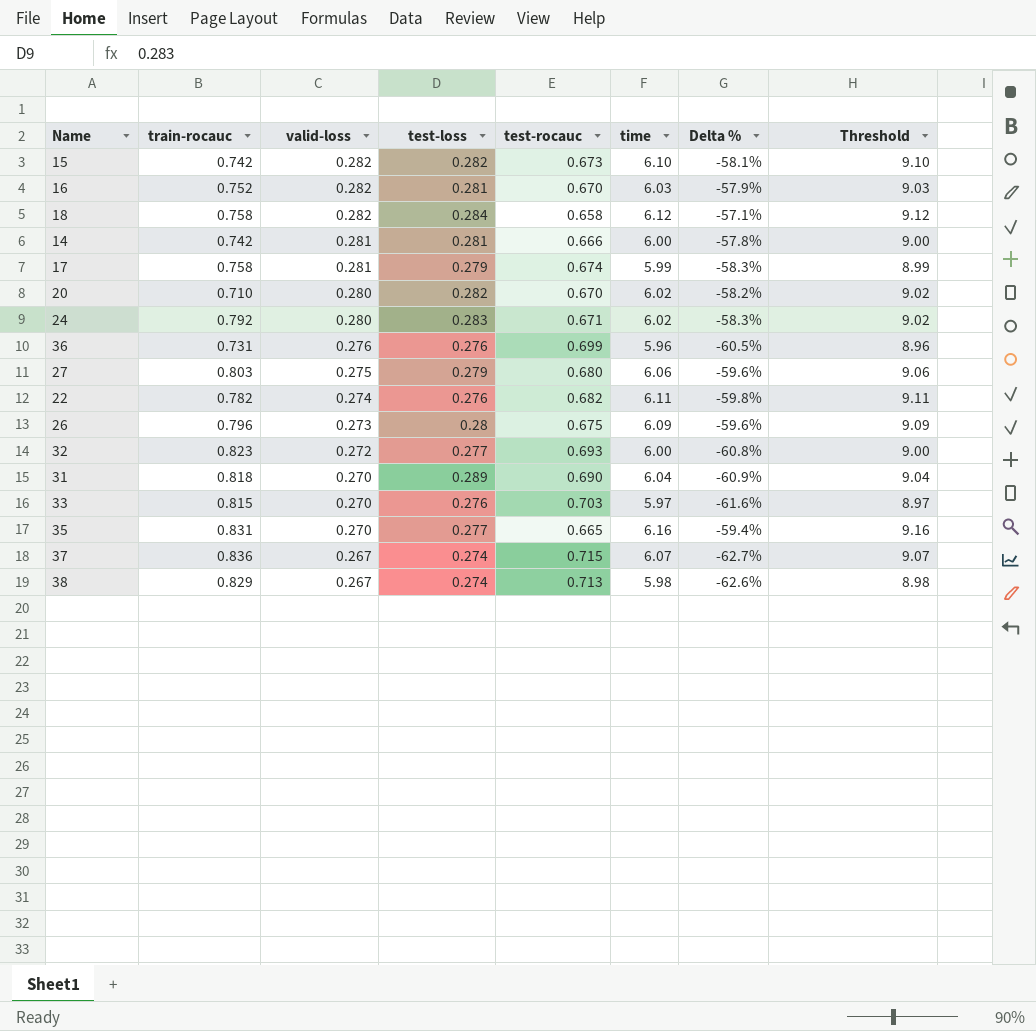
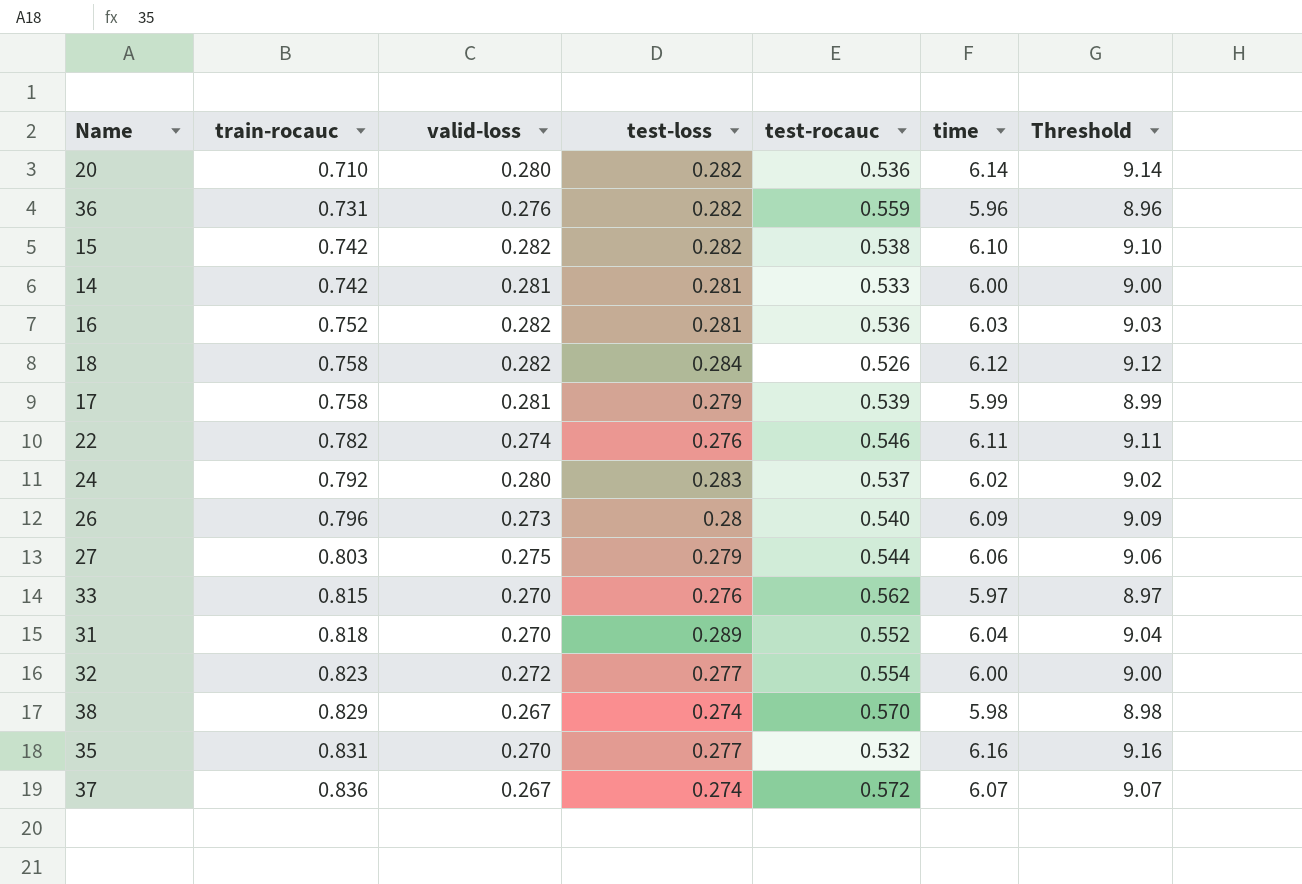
row order: valid-loss descending -> train-rocauc ascending
column Delta % | formula: ([valid-loss] - [test-rocauc]) / [test-rocauc] -> none
20 | test-rocauc: 0.670 -> 0.536
20 | time: 6.02 -> 6.14
20 | Threshold: 9.02 -> 9.14
36 | test-loss: 0.276 -> 0.282
36 | test-rocauc: 0.699 -> 0.559
15 | test-rocauc: 0.673 -> 0.538
14 | test-rocauc: 0.666 -> 0.533
16 | test-rocauc: 0.670 -> 0.536
18 | test-rocauc: 0.658 -> 0.526
17 | test-rocauc: 0.674 -> 0.539
22 | test-rocauc: 0.682 -> 0.546
24 | test-rocauc: 0.671 -> 0.537
26 | test-rocauc: 0.675 -> 0.540
27 | test-rocauc: 0.680 -> 0.544
33 | test-rocauc: 0.703 -> 0.562
31 | test-rocauc: 0.690 -> 0.552
32 | test-rocauc: 0.693 -> 0.554
38 | test-rocauc: 0.713 -> 0.570
35 | test-rocauc: 0.665 -> 0.532
37 | test-rocauc: 0.715 -> 0.572

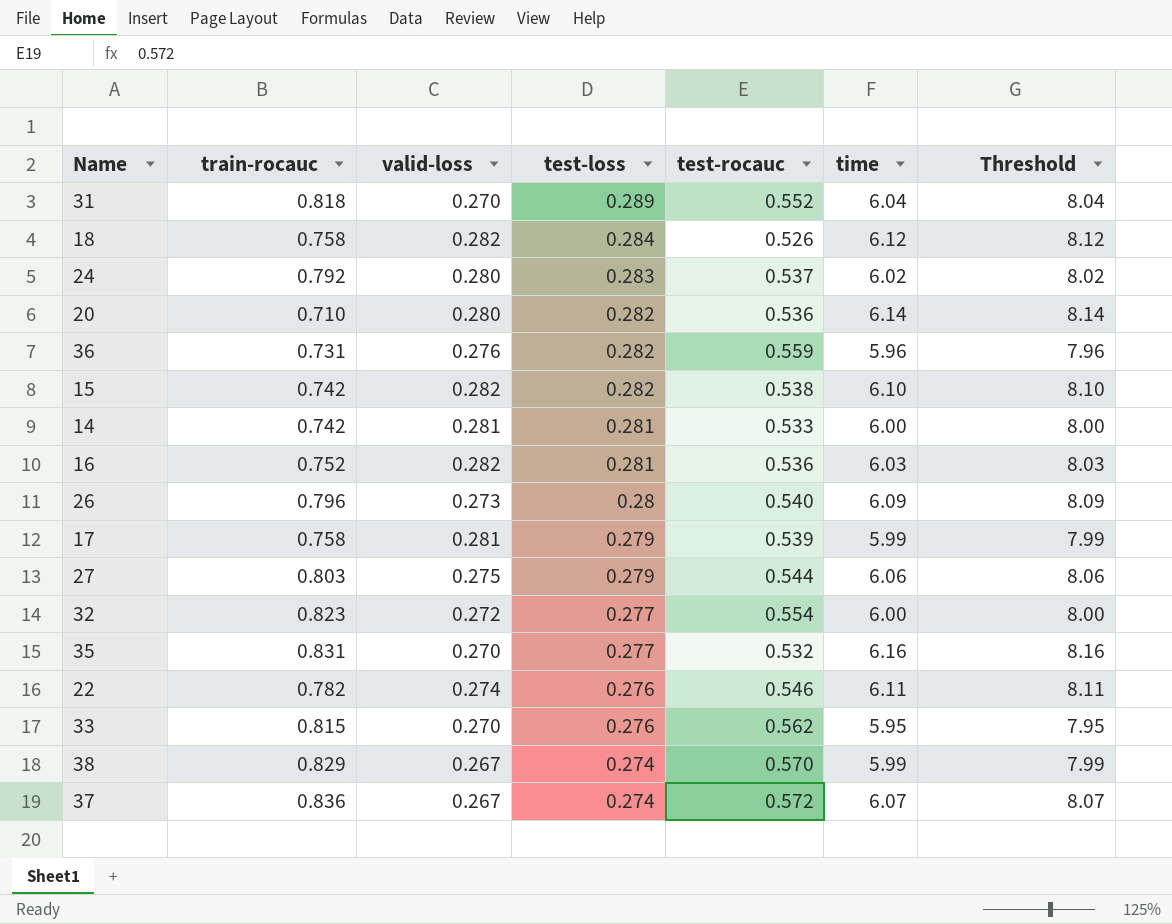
row order: train-rocauc ascending -> test-loss descending
column Threshold | formula: [time] + 3 -> [time] + 2
33 | time: 5.97 -> 5.95
38 | time: 5.98 -> 5.99

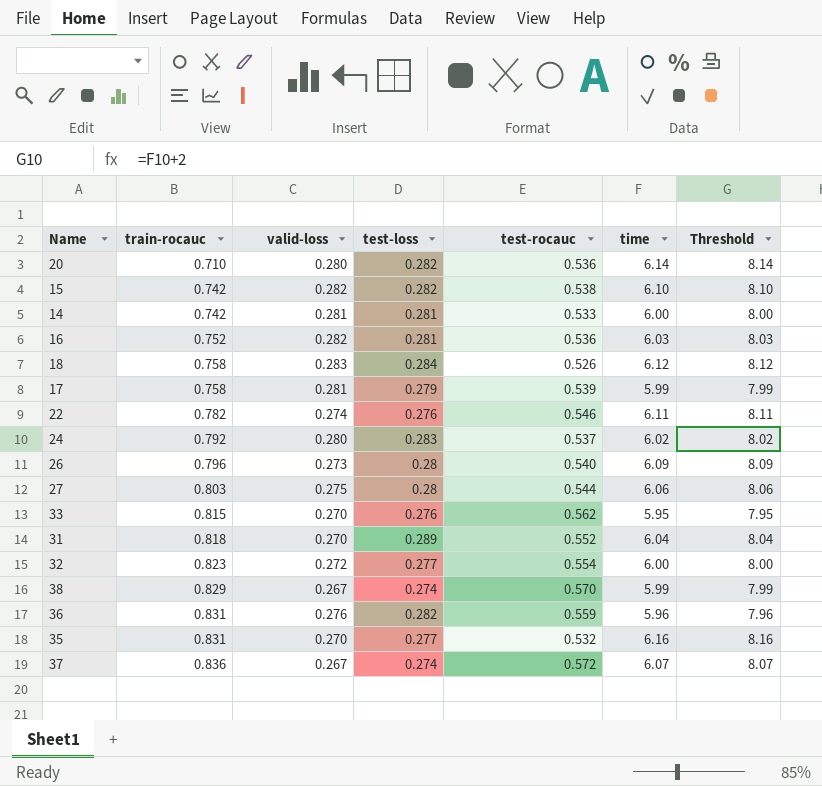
row order: test-loss descending -> train-rocauc ascending
18 | valid-loss: 0.282 -> 0.283
27 | test-loss: 0.279 -> 0.28
36 | train-rocauc: 0.731 -> 0.831

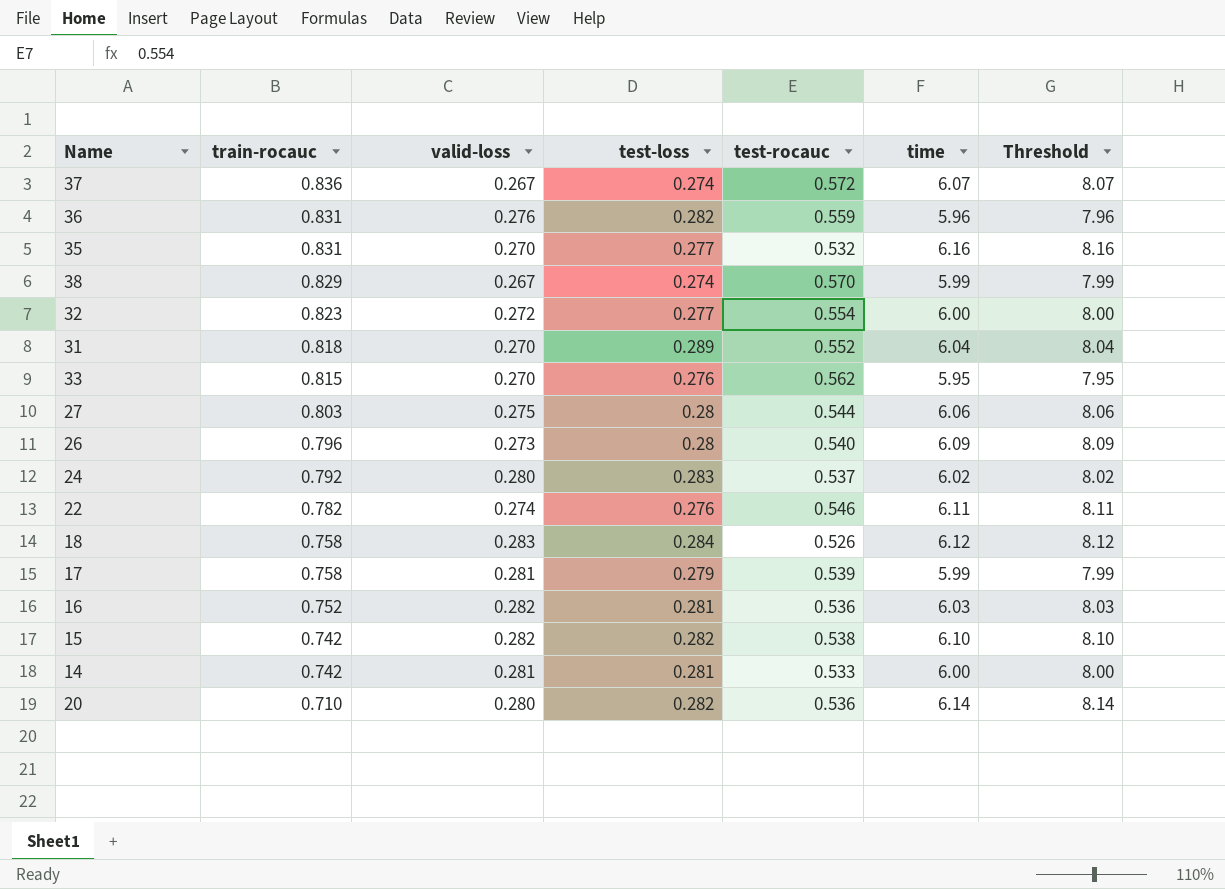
row order: train-rocauc ascending -> train-rocauc descending

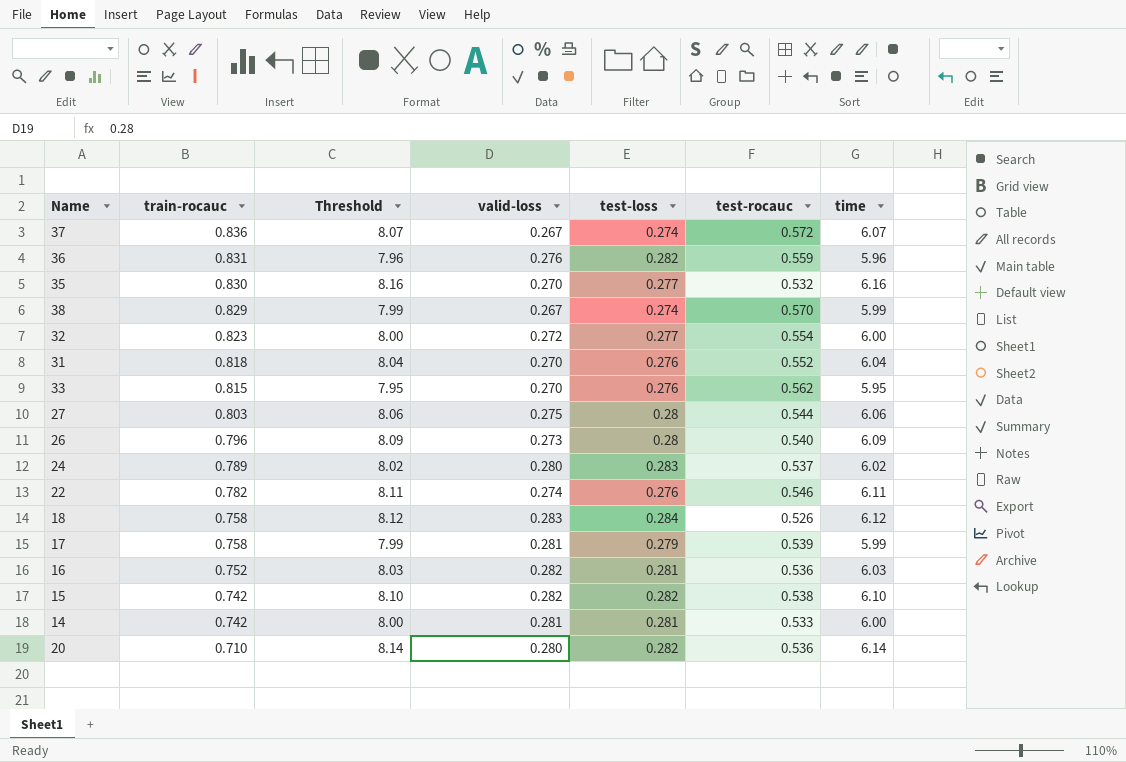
column Threshold | position: 7 -> 3
35 | train-rocauc: 0.831 -> 0.830
31 | test-loss: 0.289 -> 0.276
24 | train-rocauc: 0.792 -> 0.789

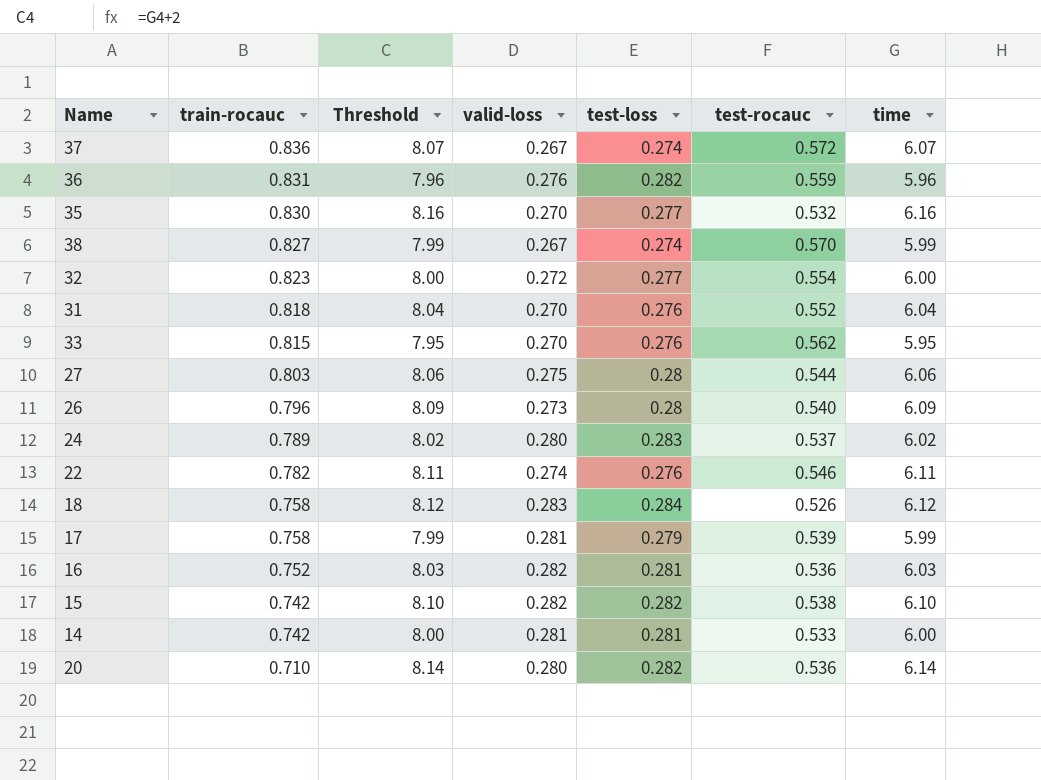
38 | train-rocauc: 0.829 -> 0.827

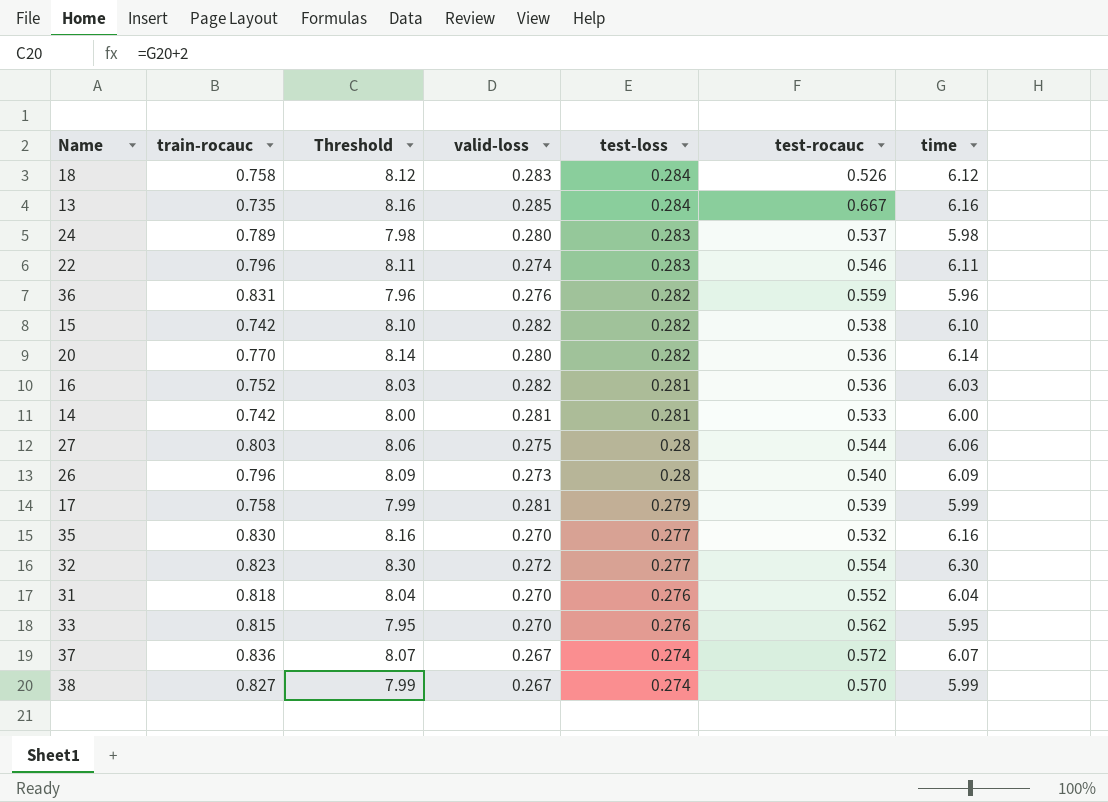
row order: train-rocauc descending -> test-loss descending
row 13: none -> 0.735 | 8.16 | 0.285 | 0.284 | 0.667 | 6.16
24 | Threshold: 8.02 -> 7.98
24 | time: 6.02 -> 5.98
22 | train-rocauc: 0.782 -> 0.796
22 | test-loss: 0.276 -> 0.283
20 | train-rocauc: 0.710 -> 0.770
32 | Threshold: 8.00 -> 8.30
32 | time: 6.00 -> 6.30

